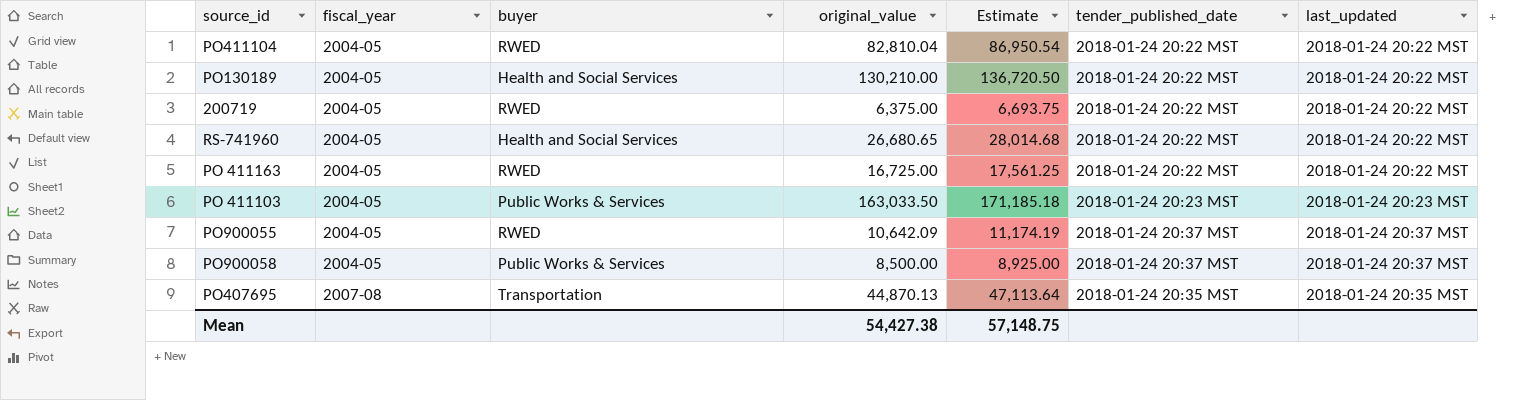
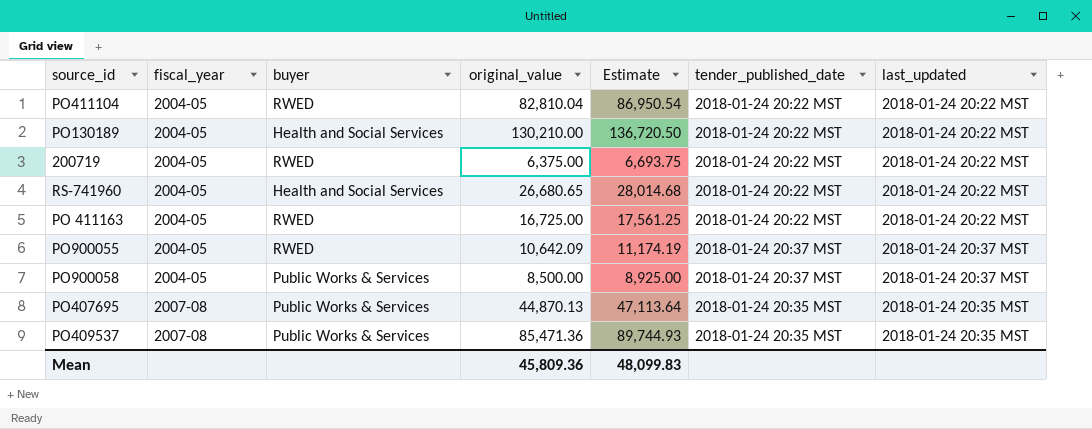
row PO 411103: 2004-05 | Public Works & Services | 163,033.50 | 171,185.18 | 2018-01-24 20:23 MST | 2018-01-24 20:23 MST -> none
PO407695 | buyer: Transportation -> Public Works & Services
row PO409537: none -> 2007-08 | Public Works & Services | 85,471.36 | 89,744.93 | 2018-01-24 20:35 MST | 2018-01-24 20:35 MST
Mean | original_value: 54,427.38 -> 45,809.36
Mean | Estimate: 57,148.75 -> 48,099.83

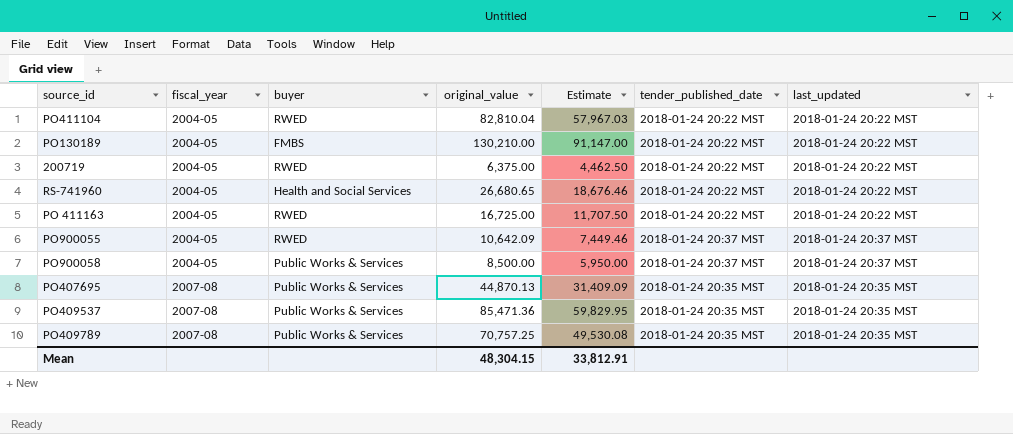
column Estimate | formula: [original_value] * 1.05 -> [original_value] * 0.7
PO130189 | buyer: Health and Social Services -> FMBS
row PO409789: none -> 2007-08 | Public Works & Services | 70,757.25 | 49,530.08 | 2018-01-24 20:35 MST | 2018-01-24 20:35 MST
Mean | original_value: 45,809.36 -> 48,304.15
Mean | Estimate: 48,099.83 -> 33,812.91

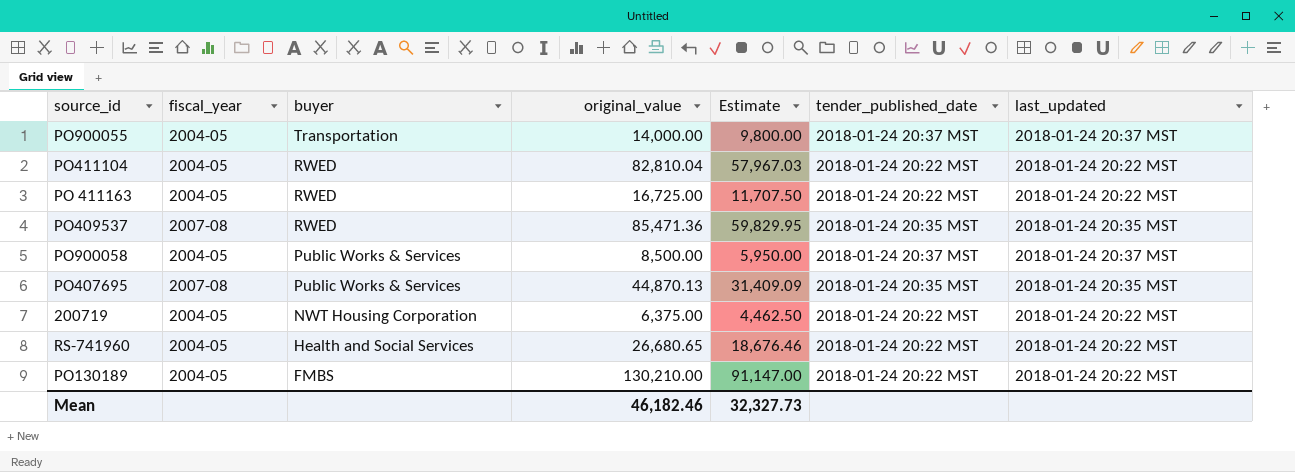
row order: fiscal_year ascending -> buyer descending
row PO409789: 2007-08 | Public Works & Services | 70,757.25 | 49,530.08 | 2018-01-24 20:35 MST | 2018-01-24 20:35 MST -> none
PO900055 | buyer: RWED -> Transportation
PO900055 | original_value: 10,642.09 -> 14,000.00
PO900055 | Estimate: 7,449.46 -> 9,800.00
PO409537 | buyer: Public Works & Services -> RWED
200719 | buyer: RWED -> NWT Housing Corporation
Mean | original_value: 48,304.15 -> 46,182.46
Mean | Estimate: 33,812.91 -> 32,327.73

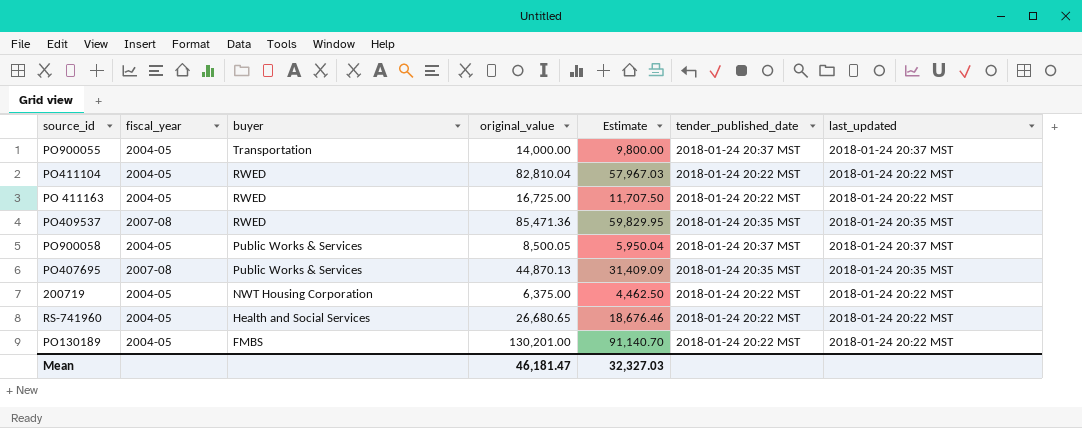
PO900058 | original_value: 8,500.00 -> 8,500.05
PO900058 | Estimate: 5,950.00 -> 5,950.04
PO130189 | original_value: 130,210.00 -> 130,201.00
PO130189 | Estimate: 91,147.00 -> 91,140.70
Mean | original_value: 46,182.46 -> 46,181.47
Mean | Estimate: 32,327.73 -> 32,327.03

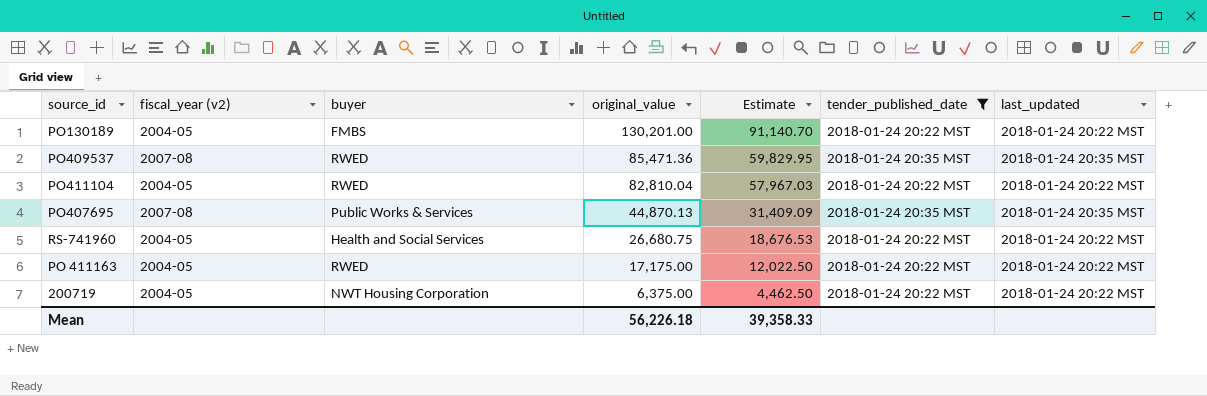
filter: none -> tender_published_date != 2018-01-24 20:37 MST
row order: buyer descending -> original_value descending
column name: fiscal_year -> fiscal_year (v2)
RS-741960 | original_value: 26,680.65 -> 26,680.75
RS-741960 | Estimate: 18,676.46 -> 18,676.53
PO 411163 | original_value: 16,725.00 -> 17,175.00
PO 411163 | Estimate: 11,707.50 -> 12,022.50
Mean | original_value: 46,181.47 -> 56,226.18
Mean | Estimate: 32,327.03 -> 39,358.33

